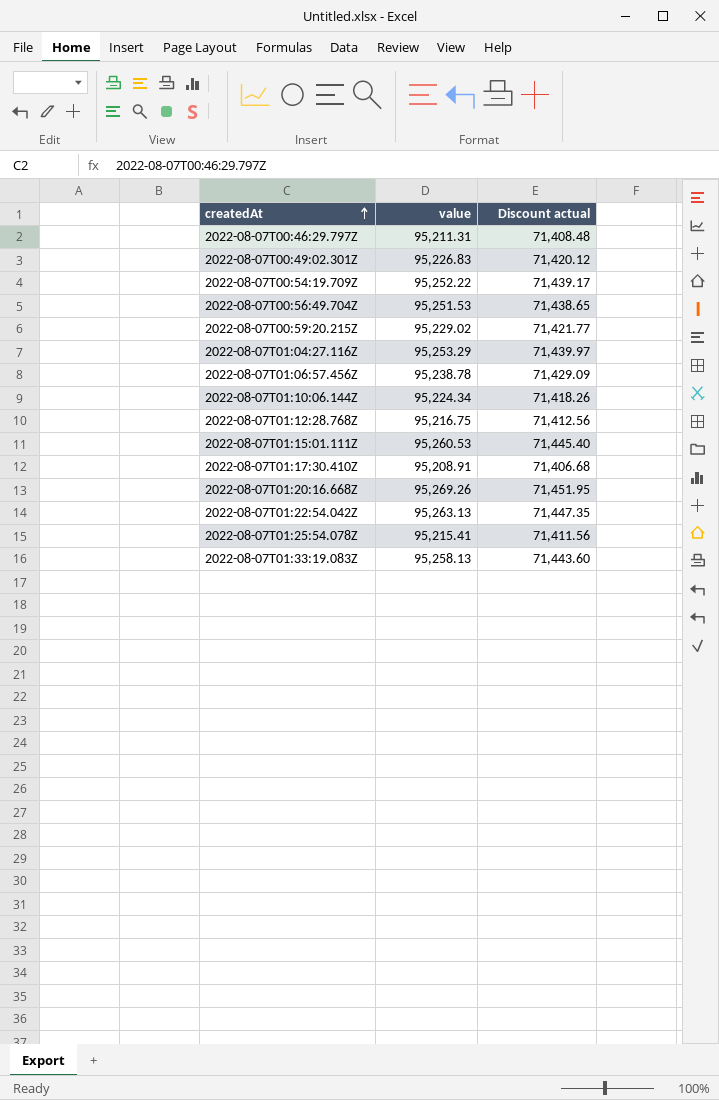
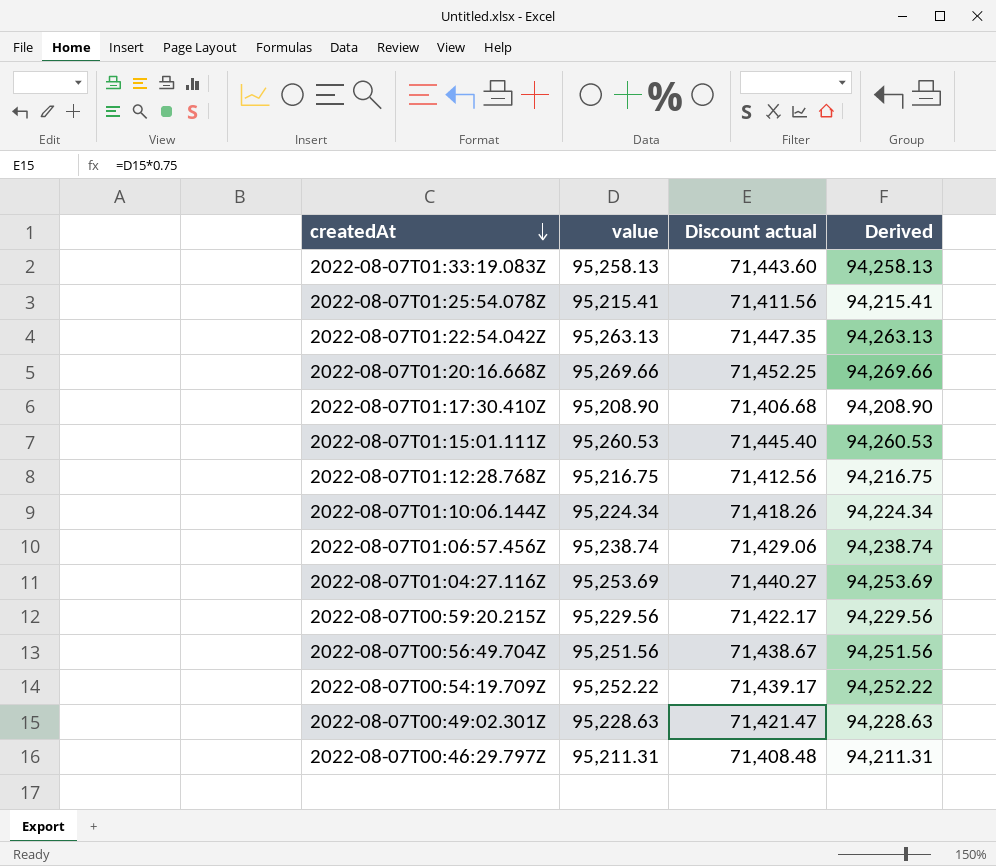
row order: createdAt ascending -> createdAt descending
column Derived | formula: none -> [value] - 1000
2022-08-07T01:20:16.668Z | value: 95,269.26 -> 95,269.66
2022-08-07T01:20:16.668Z | Discount actual: 71,451.95 -> 71,452.25
2022-08-07T01:17:30.410Z | value: 95,208.91 -> 95,208.90
2022-08-07T01:06:57.456Z | value: 95,238.78 -> 95,238.74
2022-08-07T01:06:57.456Z | Discount actual: 71,429.09 -> 71,429.06
2022-08-07T01:04:27.116Z | value: 95,253.29 -> 95,253.69
2022-08-07T01:04:27.116Z | Discount actual: 71,439.97 -> 71,440.27
2022-08-07T00:59:20.215Z | value: 95,229.02 -> 95,229.56
2022-08-07T00:59:20.215Z | Discount actual: 71,421.77 -> 71,422.17
2022-08-07T00:56:49.704Z | value: 95,251.53 -> 95,251.56
2022-08-07T00:56:49.704Z | Discount actual: 71,438.65 -> 71,438.67
2022-08-07T00:49:02.301Z | value: 95,226.83 -> 95,228.63
2022-08-07T00:49:02.301Z | Discount actual: 71,420.12 -> 71,421.47

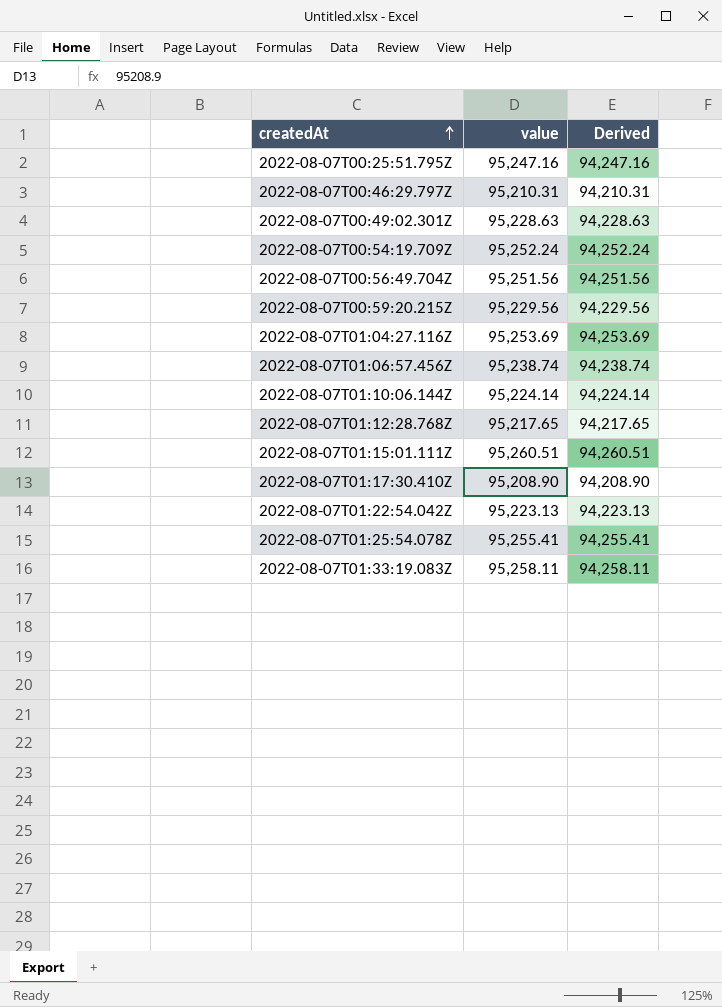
row order: createdAt descending -> createdAt ascending
column Discount actual | formula: [value] * 0.75 -> none
row 2022-08-07T01:20:16.668Z: 95,269.66 | 71,452.25 | 94,269.66 -> none
row 2022-08-07T00:25:51.795Z: none -> 95,247.16 | 94,247.16
2022-08-07T00:46:29.797Z | value: 95,211.31 -> 95,210.31
2022-08-07T00:46:29.797Z | Derived: 94,211.31 -> 94,210.31
2022-08-07T00:54:19.709Z | value: 95,252.22 -> 95,252.24
2022-08-07T00:54:19.709Z | Derived: 94,252.22 -> 94,252.24
2022-08-07T01:10:06.144Z | value: 95,224.34 -> 95,224.14
2022-08-07T01:10:06.144Z | Derived: 94,224.34 -> 94,224.14
2022-08-07T01:12:28.768Z | value: 95,216.75 -> 95,217.65
2022-08-07T01:12:28.768Z | Derived: 94,216.75 -> 94,217.65
2022-08-07T01:15:01.111Z | value: 95,260.53 -> 95,260.51
2022-08-07T01:15:01.111Z | Derived: 94,260.53 -> 94,260.51
2022-08-07T01:22:54.042Z | value: 95,263.13 -> 95,223.13
2022-08-07T01:22:54.042Z | Derived: 94,263.13 -> 94,223.13
2022-08-07T01:25:54.078Z | value: 95,215.41 -> 95,255.41
2022-08-07T01:25:54.078Z | Derived: 94,215.41 -> 94,255.41
2022-08-07T01:33:19.083Z | value: 95,258.13 -> 95,258.11
2022-08-07T01:33:19.083Z | Derived: 94,258.13 -> 94,258.11

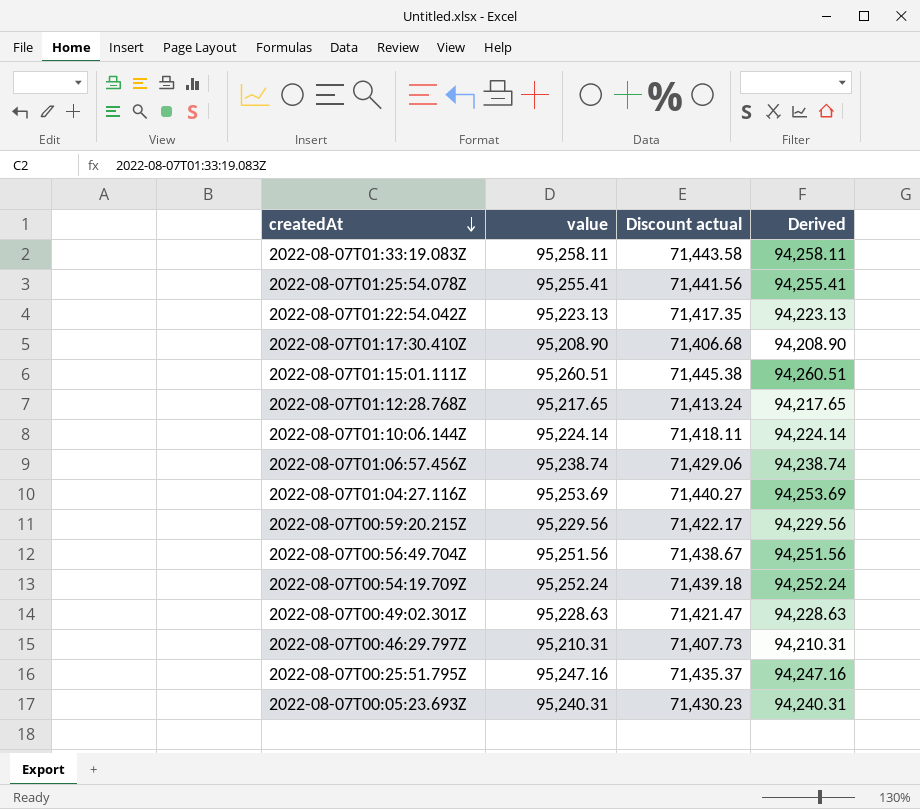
row order: createdAt ascending -> createdAt descending
column Discount actual | formula: none -> [value] * 0.75
row 2022-08-07T00:05:23.693Z: none -> 95,240.31 | 71,430.23 | 94,240.31

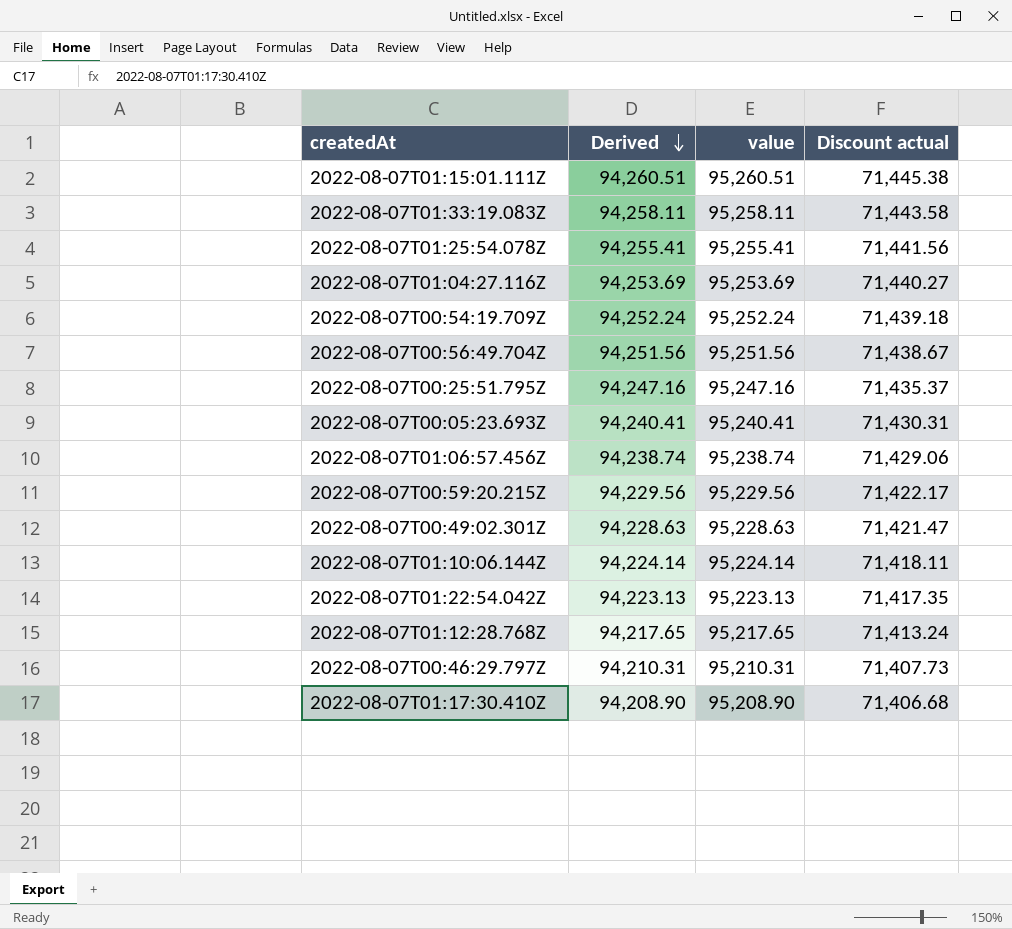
row order: createdAt descending -> Derived descending
column Derived | position: 4 -> 2
2022-08-07T00:05:23.693Z | Derived: 94,240.31 -> 94,240.41
2022-08-07T00:05:23.693Z | value: 95,240.31 -> 95,240.41
2022-08-07T00:05:23.693Z | Discount actual: 71,430.23 -> 71,430.31

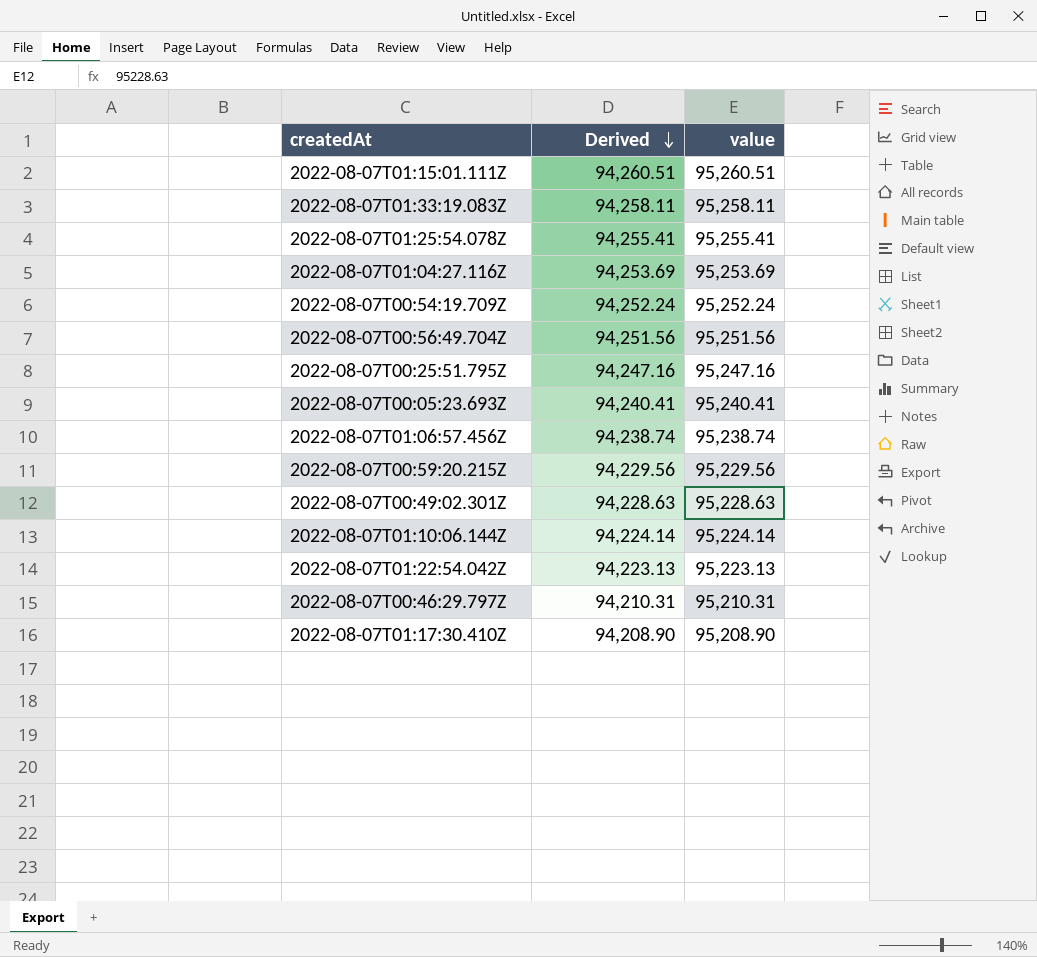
column Discount actual | formula: [value] * 0.75 -> none
row 2022-08-07T01:12:28.768Z: 94,217.65 | 95,217.65 | 71,413.24 -> none

